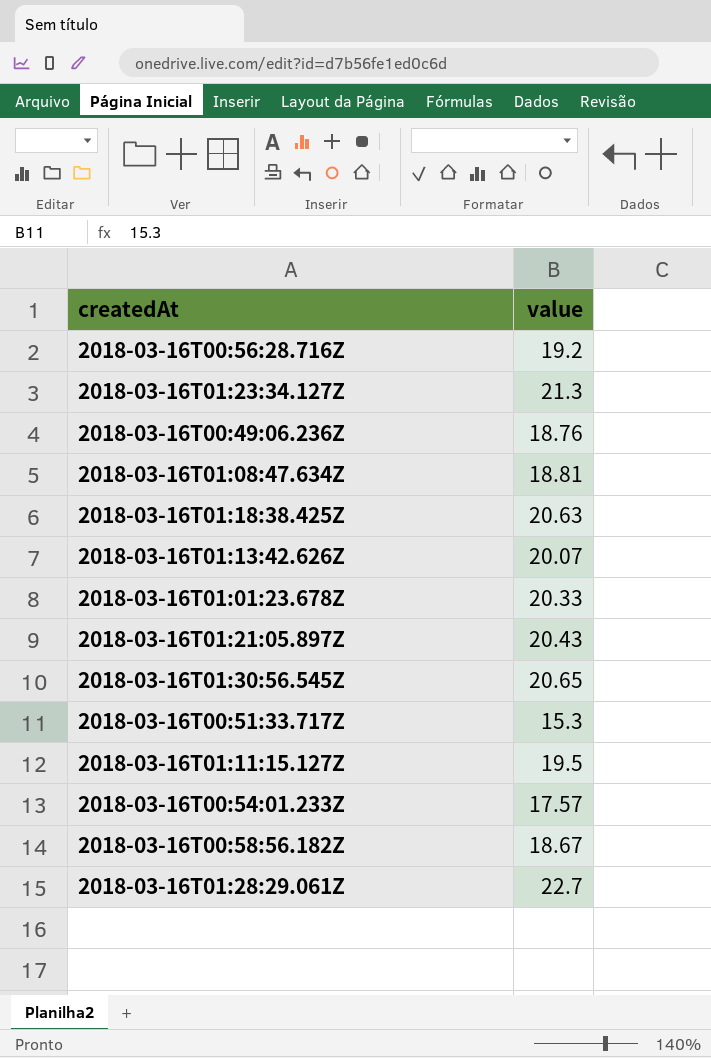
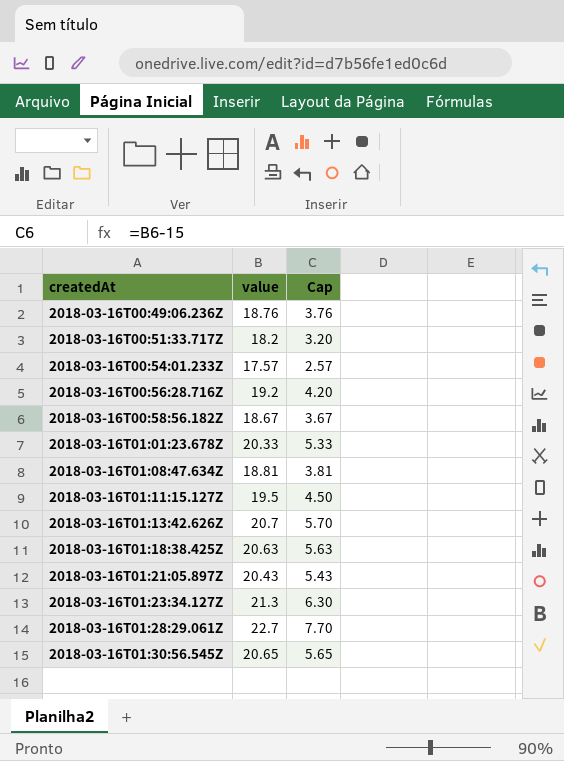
row order: none -> createdAt ascending
column Cap | formula: none -> [value] - 15
2018-03-16T00:51:33.717Z | value: 15.3 -> 18.2
2018-03-16T01:13:42.626Z | value: 20.07 -> 20.7

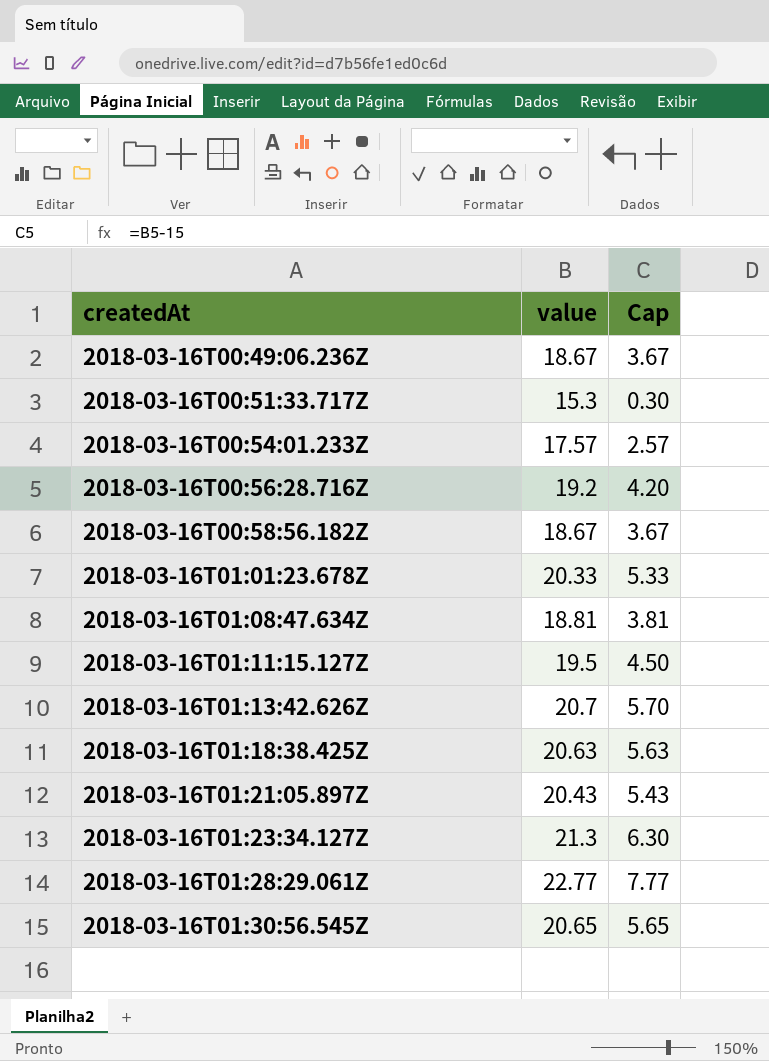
2018-03-16T00:49:06.236Z | value: 18.76 -> 18.67
2018-03-16T00:49:06.236Z | Cap: 3.76 -> 3.67
2018-03-16T00:51:33.717Z | value: 18.2 -> 15.3
2018-03-16T00:51:33.717Z | Cap: 3.20 -> 0.30
2018-03-16T01:28:29.061Z | value: 22.7 -> 22.77
2018-03-16T01:28:29.061Z | Cap: 7.70 -> 7.77

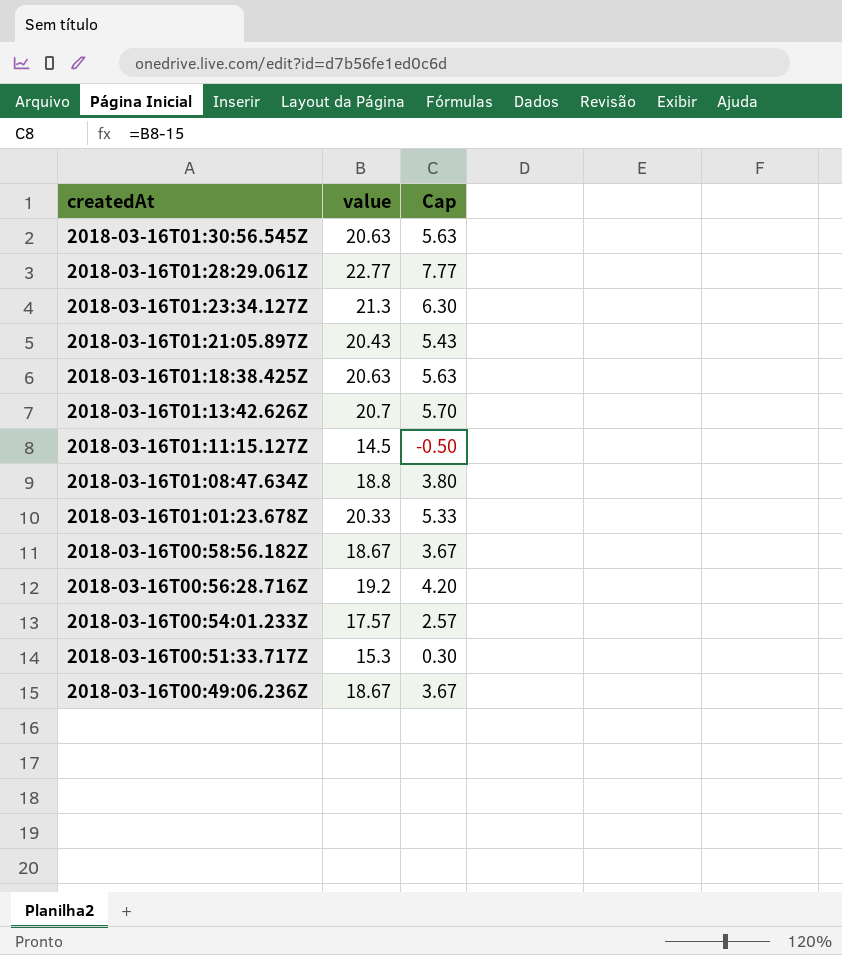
row order: createdAt ascending -> createdAt descending
2018-03-16T01:30:56.545Z | value: 20.65 -> 20.63
2018-03-16T01:30:56.545Z | Cap: 5.65 -> 5.63
2018-03-16T01:11:15.127Z | value: 19.5 -> 14.5
2018-03-16T01:11:15.127Z | Cap: 4.50 -> -0.50
2018-03-16T01:08:47.634Z | value: 18.81 -> 18.8
2018-03-16T01:08:47.634Z | Cap: 3.81 -> 3.80

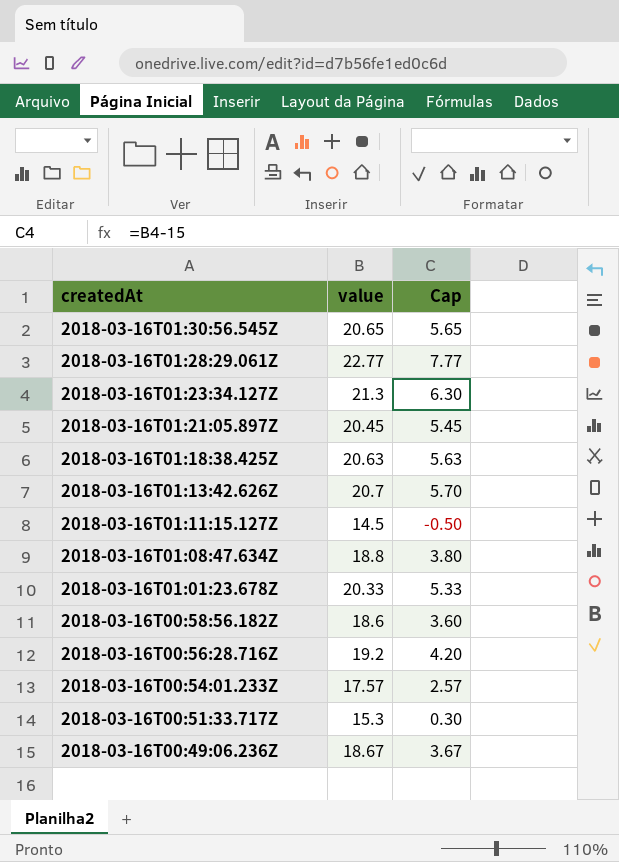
2018-03-16T01:30:56.545Z | value: 20.63 -> 20.65
2018-03-16T01:30:56.545Z | Cap: 5.63 -> 5.65
2018-03-16T01:21:05.897Z | value: 20.43 -> 20.45
2018-03-16T01:21:05.897Z | Cap: 5.43 -> 5.45
2018-03-16T00:58:56.182Z | value: 18.67 -> 18.6
2018-03-16T00:58:56.182Z | Cap: 3.67 -> 3.60

